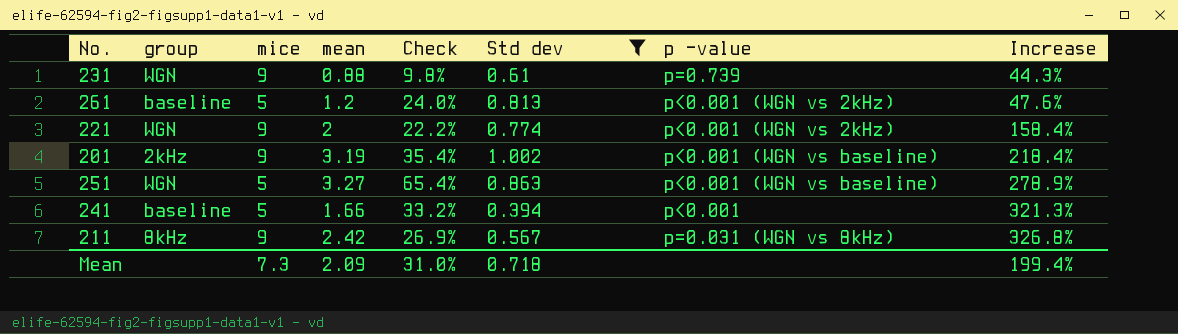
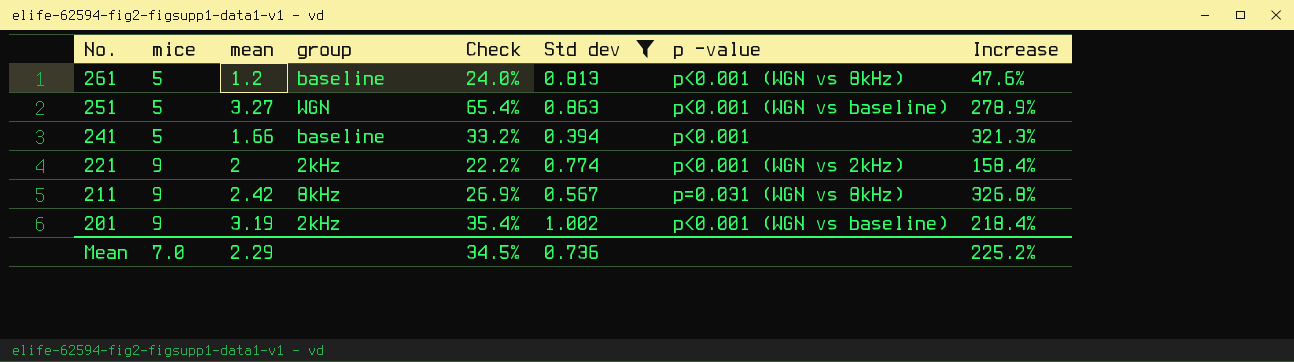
row order: Increase ascending -> No. descending
column group | position: 2 -> 4
row 231: WGN | 9 | 0.88 | 9.8% | 0.61 | p=0.739 | 44.3% -> none
261 | p -value: p<0.001 (WGN vs 2kHz) -> p<0.001 (WGN vs 8kHz)
221 | group: WGN -> 2kHz
Mean | mice: 7.3 -> 7.0
Mean | mean: 2.09 -> 2.29
Mean | Check: 31.0% -> 34.5%
Mean | Std dev: 0.718 -> 0.736
Mean | Increase: 199.4% -> 225.2%

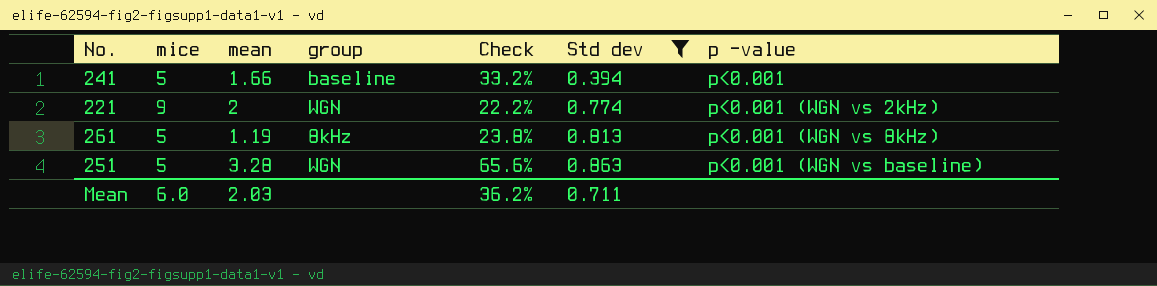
row order: No. descending -> Std dev ascending
column Increase | formula: ([mean] - [Std dev]) / [Std dev] -> none
row 211: 9 | 2.42 | 8kHz | 26.9% | 0.567 | p=0.031 (WGN vs 8kHz) | 326.8% -> none
row 201: 9 | 3.19 | 2kHz | 35.4% | 1.002 | p<0.001 (WGN vs baseline) | 218.4% -> none
221 | group: 2kHz -> WGN
261 | mean: 1.2 -> 1.19
261 | group: baseline -> 8kHz
261 | Check: 24.0% -> 23.8%
251 | mean: 3.27 -> 3.28
251 | Check: 65.4% -> 65.6%
Mean | mice: 7.0 -> 6.0
Mean | mean: 2.29 -> 2.03
Mean | Check: 34.5% -> 36.2%
Mean | Std dev: 0.736 -> 0.711

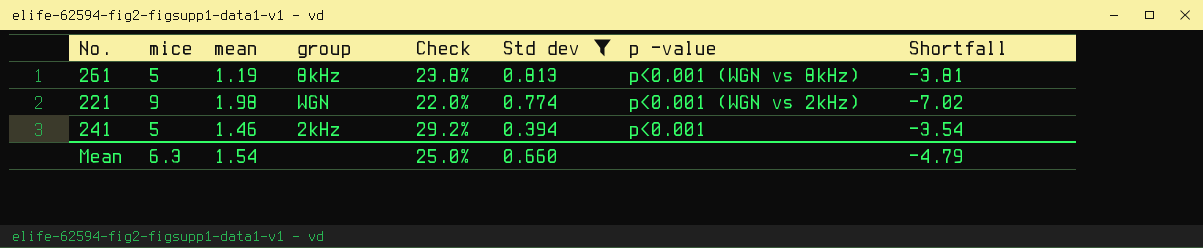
row order: Std dev ascending -> Std dev descending
column Shortfall | formula: none -> [mean] - [mice]
row 251: 5 | 3.28 | WGN | 65.6% | 0.863 | p<0.001 (WGN vs baseline) -> none
221 | mean: 2 -> 1.98
221 | Check: 22.2% -> 22.0%
241 | mean: 1.66 -> 1.46
241 | group: baseline -> 2kHz
241 | Check: 33.2% -> 29.2%
Mean | mice: 6.0 -> 6.3
Mean | mean: 2.03 -> 1.54
Mean | Check: 36.2% -> 25.0%
Mean | Std dev: 0.711 -> 0.660

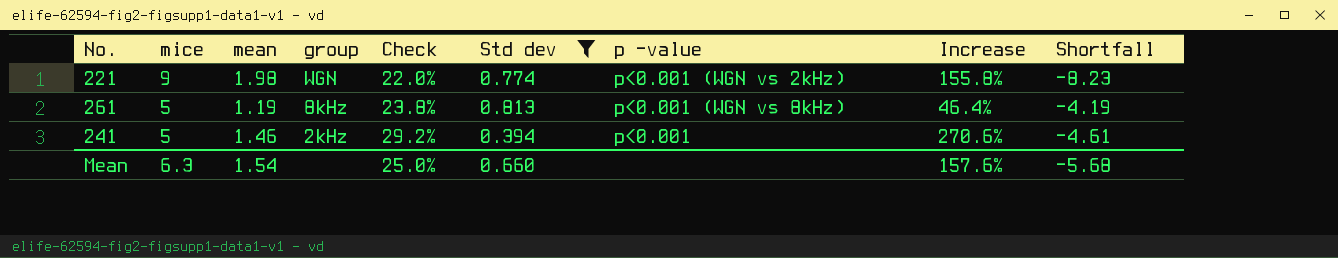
row order: Std dev descending -> mice descending
column Increase | formula: none -> ([mean] - [Std dev]) / [Std dev]
column Shortfall | formula: [mean] - [mice] -> [Std dev] - [mice]
Mean | Shortfall: -4.79 -> -5.68

